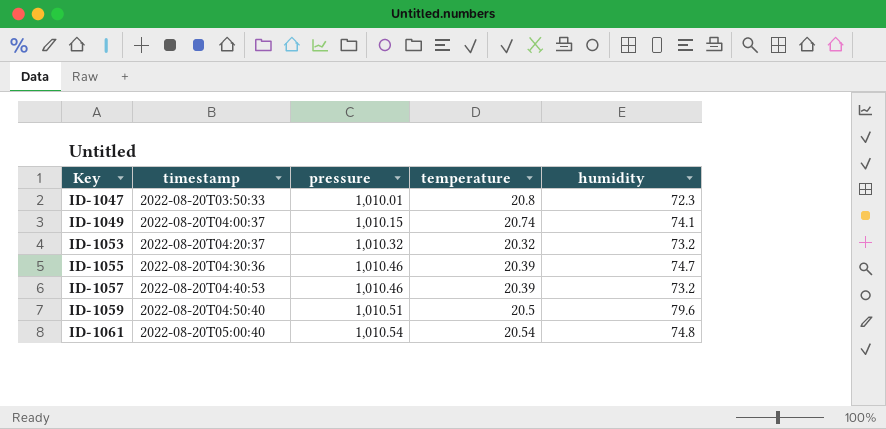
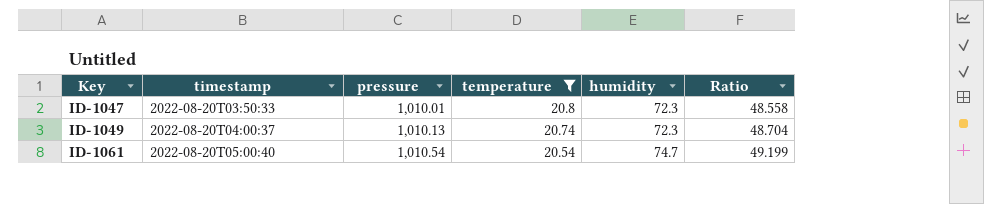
filter: none -> temperature >= 20.54
column Ratio | formula: none -> [pressure] / [temperature]
ID-1049 | pressure: 1,010.15 -> 1,010.13
ID-1049 | humidity: 74.1 -> 72.3
ID-1061 | humidity: 74.8 -> 74.7

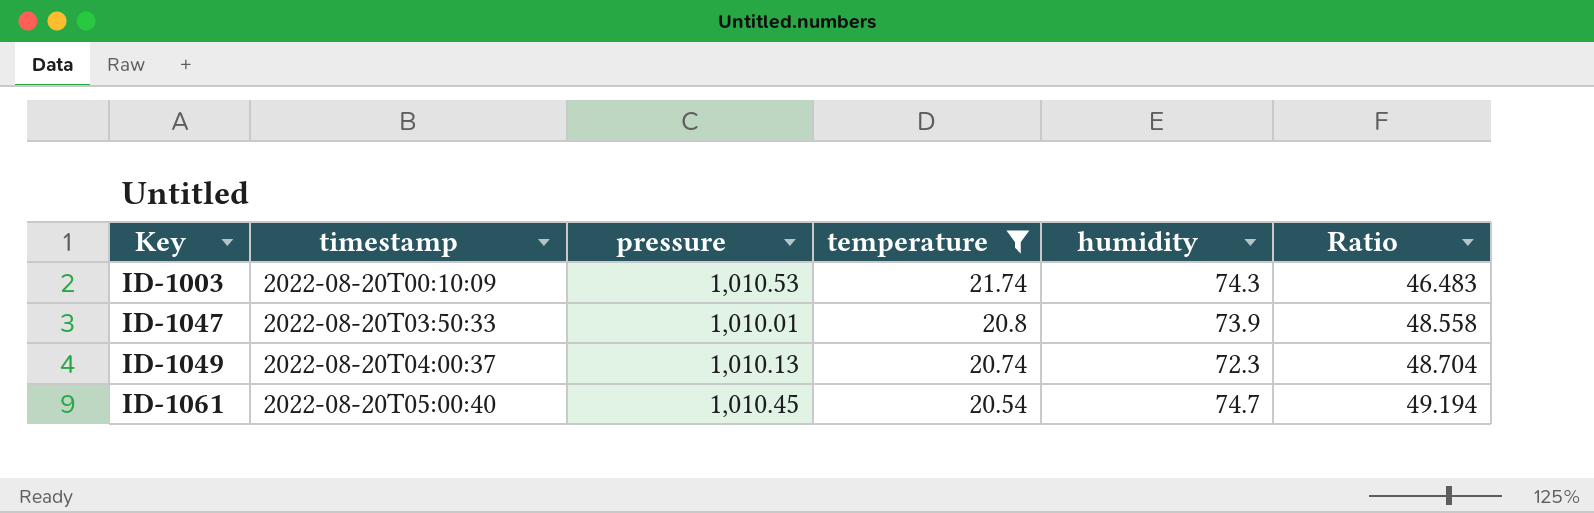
row ID-1003: none -> 2022-08-20T00:10:09 | 1,010.53 | 21.74 | 74.3 | 46.483
ID-1047 | humidity: 72.3 -> 73.9
ID-1061 | pressure: 1,010.54 -> 1,010.45
ID-1061 | Ratio: 49.199 -> 49.194

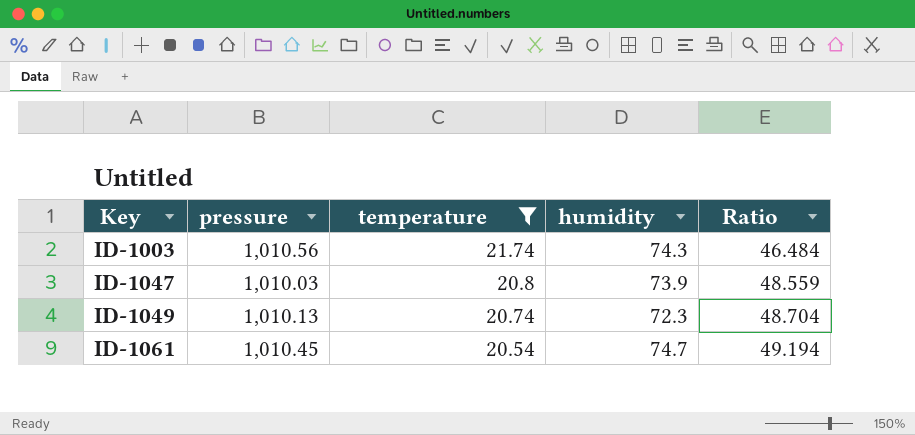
column timestamp | position: 2 -> none
ID-1003 | pressure: 1,010.53 -> 1,010.56
ID-1003 | Ratio: 46.483 -> 46.484
ID-1047 | pressure: 1,010.01 -> 1,010.03
ID-1047 | Ratio: 48.558 -> 48.559

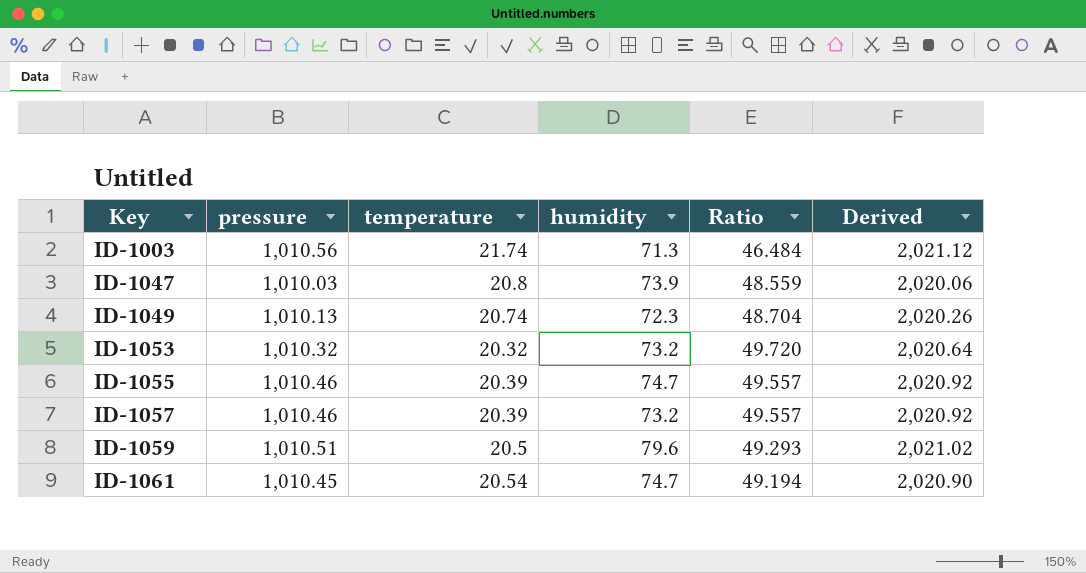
filter: temperature >= 20.54 -> none
column Derived | formula: none -> [pressure] * 2
ID-1003 | humidity: 74.3 -> 71.3

